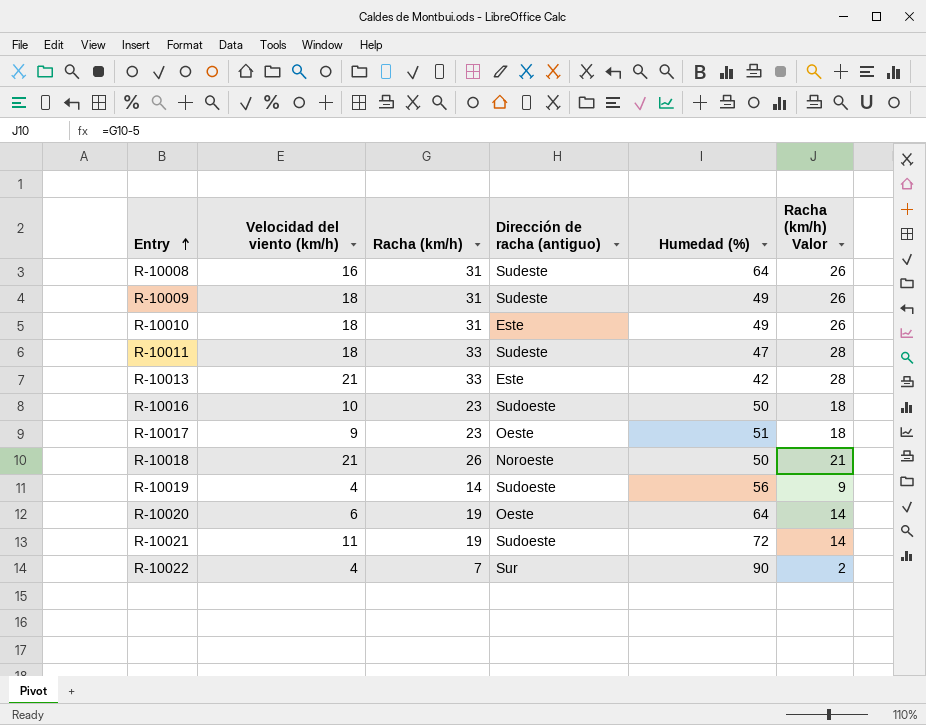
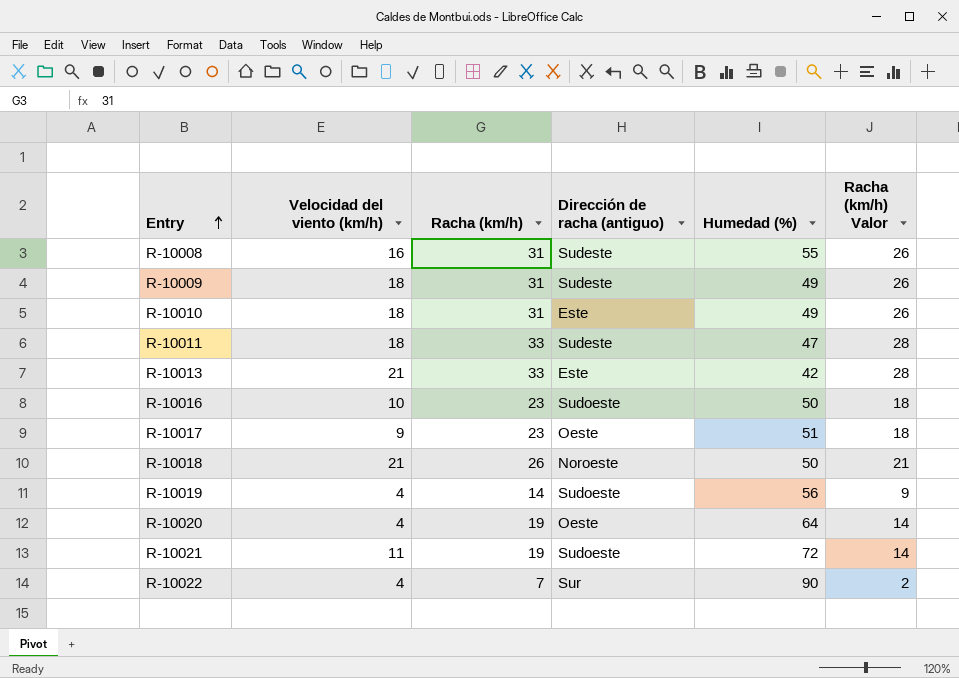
R-10008 | Humedad (%): 64 -> 55
R-10020 | Velocidad del viento (km/h): 6 -> 4

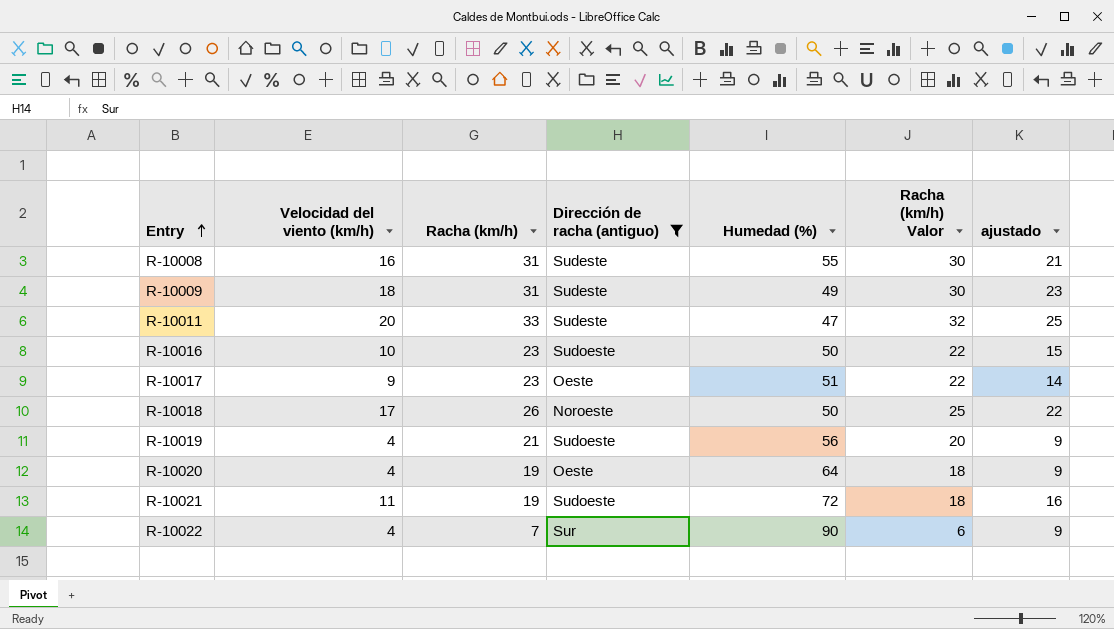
filter: none -> Dirección de racha (antiguo) != Este
column Racha (km/h) Valor | formula: [Racha (km/h)] - 5 -> [Racha (km/h)] - 1
column ajustado | formula: none -> [Velocidad del viento (km/h)] + 5
R-10011 | Velocidad del viento (km/h): 18 -> 20
R-10018 | Velocidad del viento (km/h): 21 -> 17
R-10019 | Racha (km/h): 14 -> 21

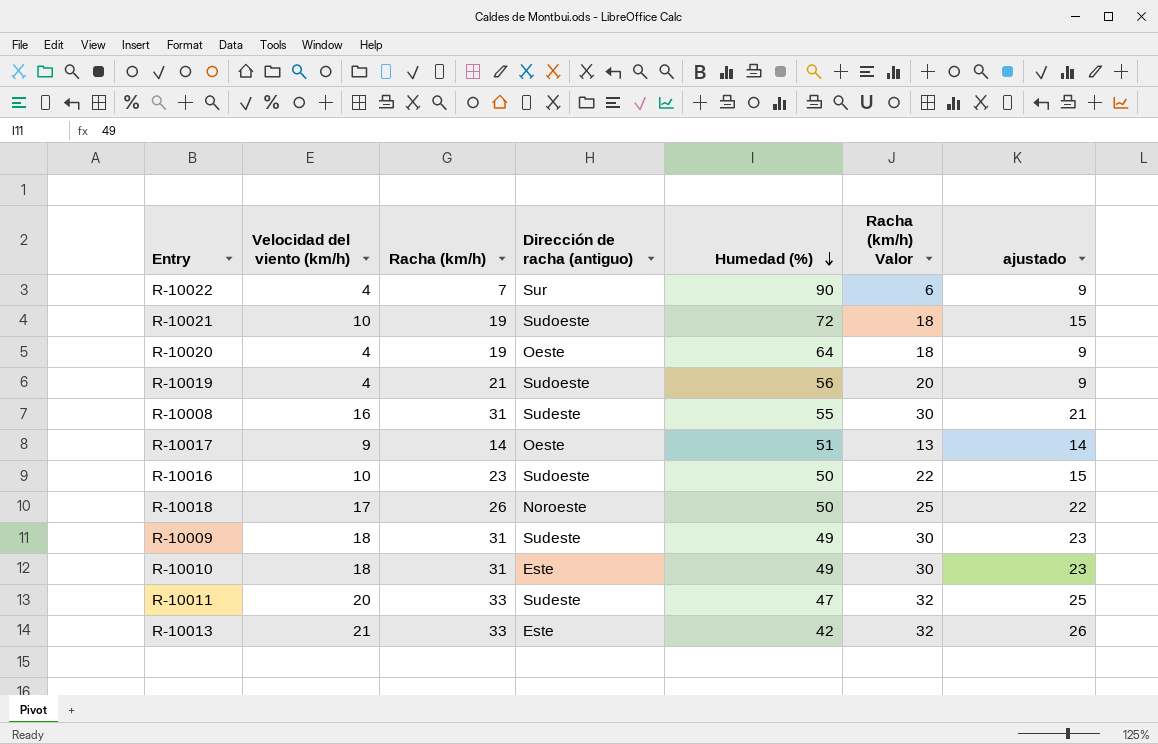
filter: Dirección de racha (antiguo) != Este -> none
row order: Entry ascending -> Humedad (%) descending
R-10021 | Velocidad del viento (km/h): 11 -> 10
R-10021 | ajustado: 16 -> 15
R-10017 | Racha (km/h): 23 -> 14
R-10017 | Racha (km/h) Valor: 22 -> 13

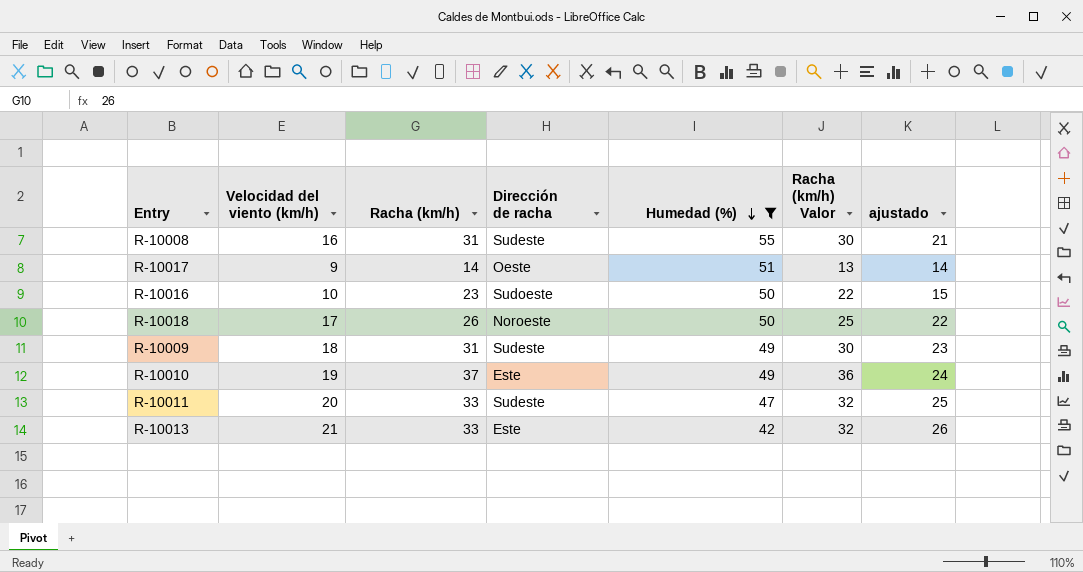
filter: none -> Humedad (%) <= 55
column name: Dirección de racha (antiguo) -> Dirección de racha
R-10010 | Velocidad del viento (km/h): 18 -> 19
R-10010 | Racha (km/h): 31 -> 37
R-10010 | Racha (km/h) Valor: 30 -> 36
R-10010 | ajustado: 23 -> 24

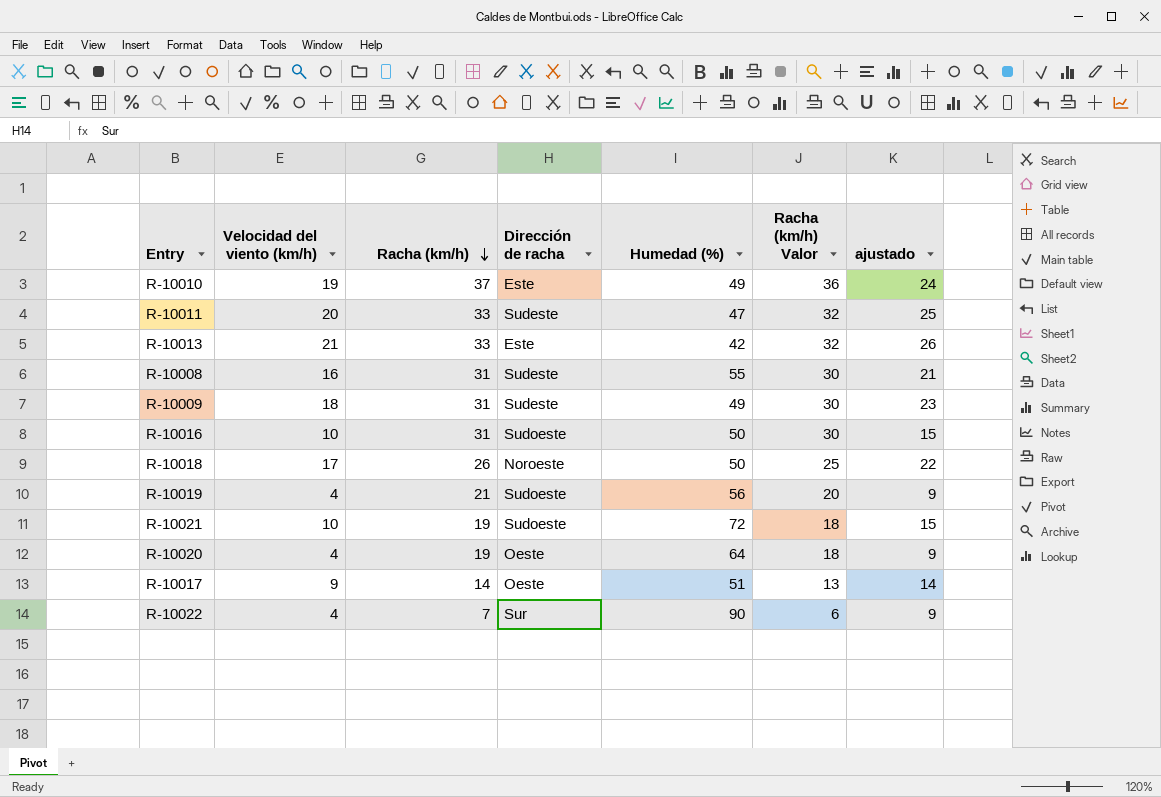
filter: Humedad (%) <= 55 -> none
row order: Humedad (%) descending -> Racha (km/h) descending
R-10016 | Racha (km/h): 23 -> 31
R-10016 | Racha (km/h) Valor: 22 -> 30

